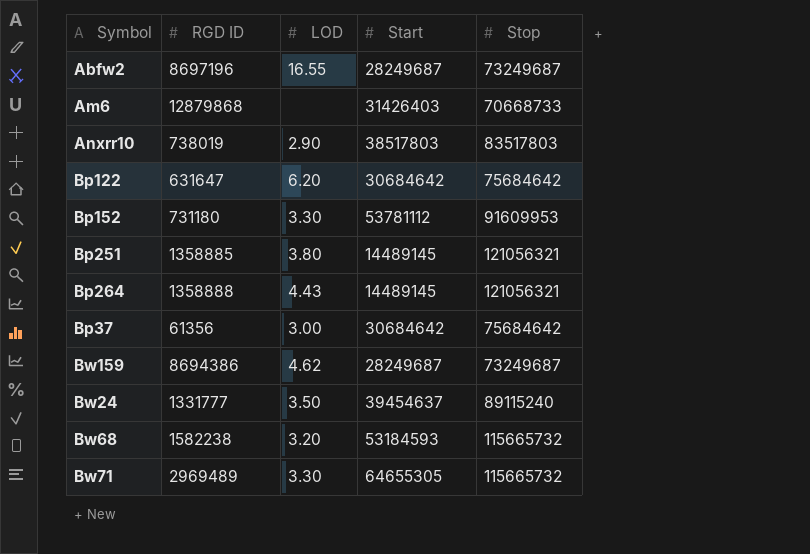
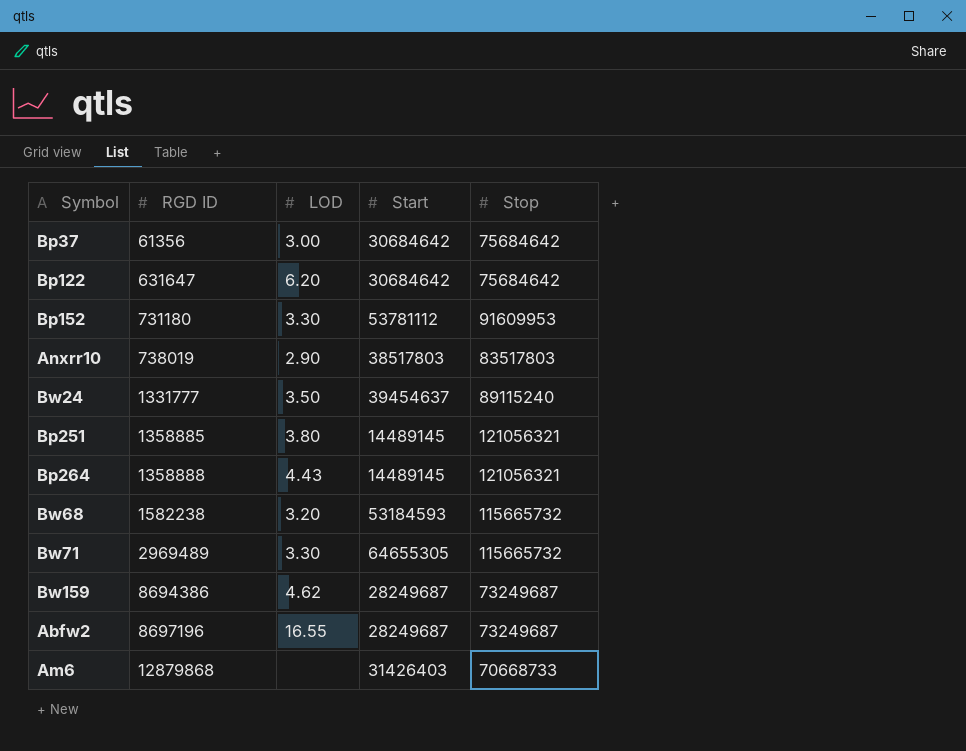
row order: none -> RGD ID ascending

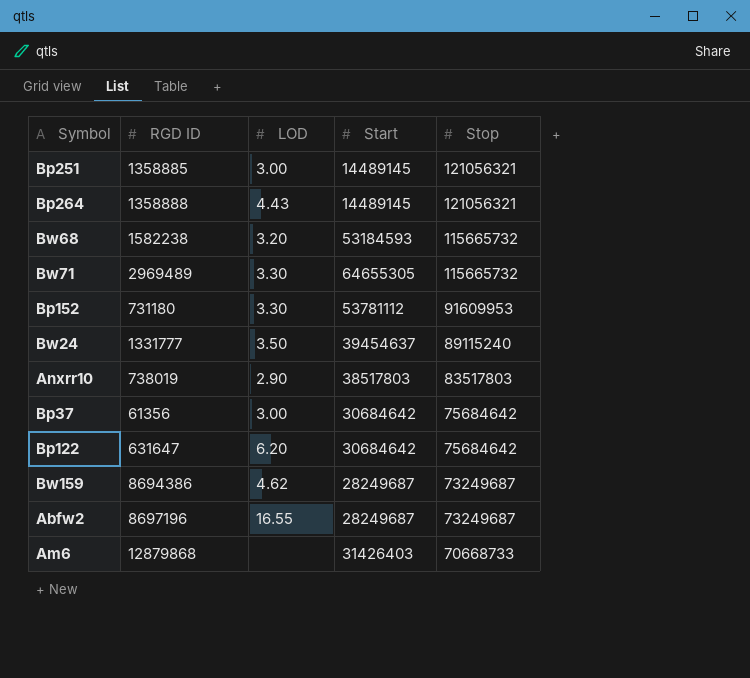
row order: RGD ID ascending -> Stop descending
Bp251 | LOD: 3.80 -> 3.00

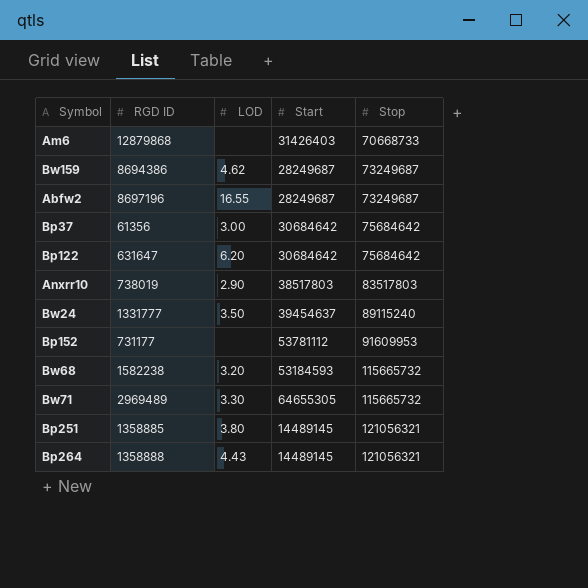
row order: Stop descending -> Stop ascending
Bp152 | RGD ID: 731180 -> 731177
Bp152 | LOD: 3.30 -> none
Bp251 | LOD: 3.00 -> 3.80

